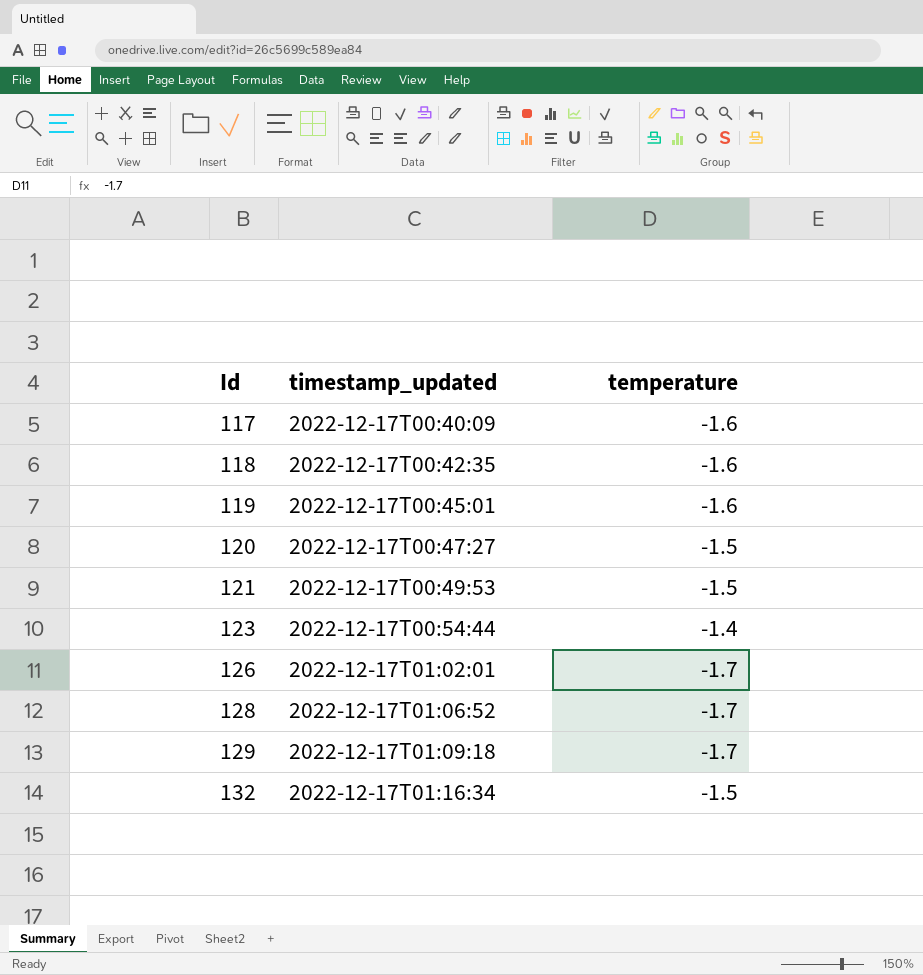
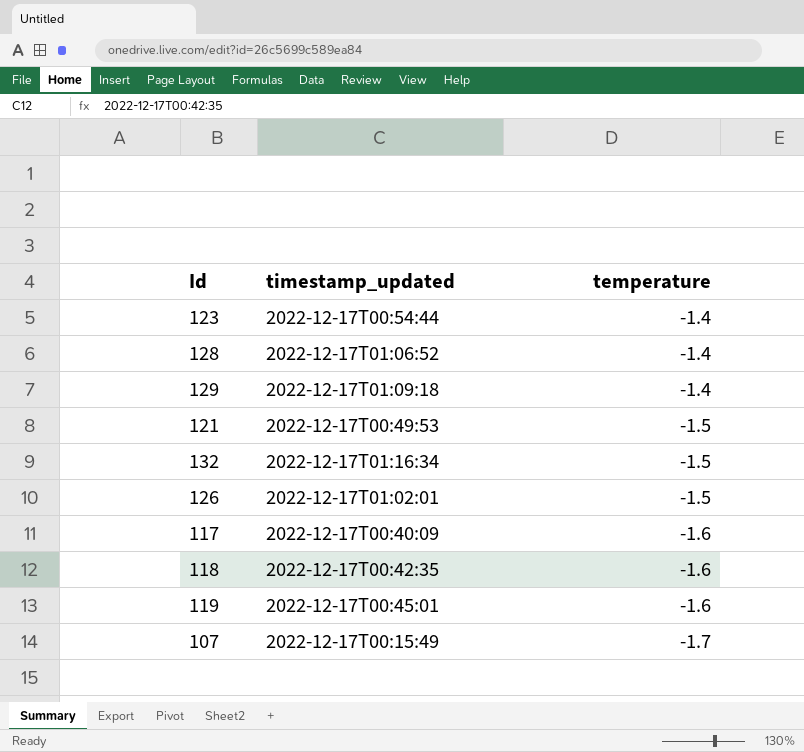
row order: Id ascending -> temperature descending
row 120: 2022-12-17T00:47:27 | -1.5 -> none
128 | temperature: -1.7 -> -1.4
129 | temperature: -1.7 -> -1.4
126 | temperature: -1.7 -> -1.5
row 107: none -> 2022-12-17T00:15:49 | -1.7

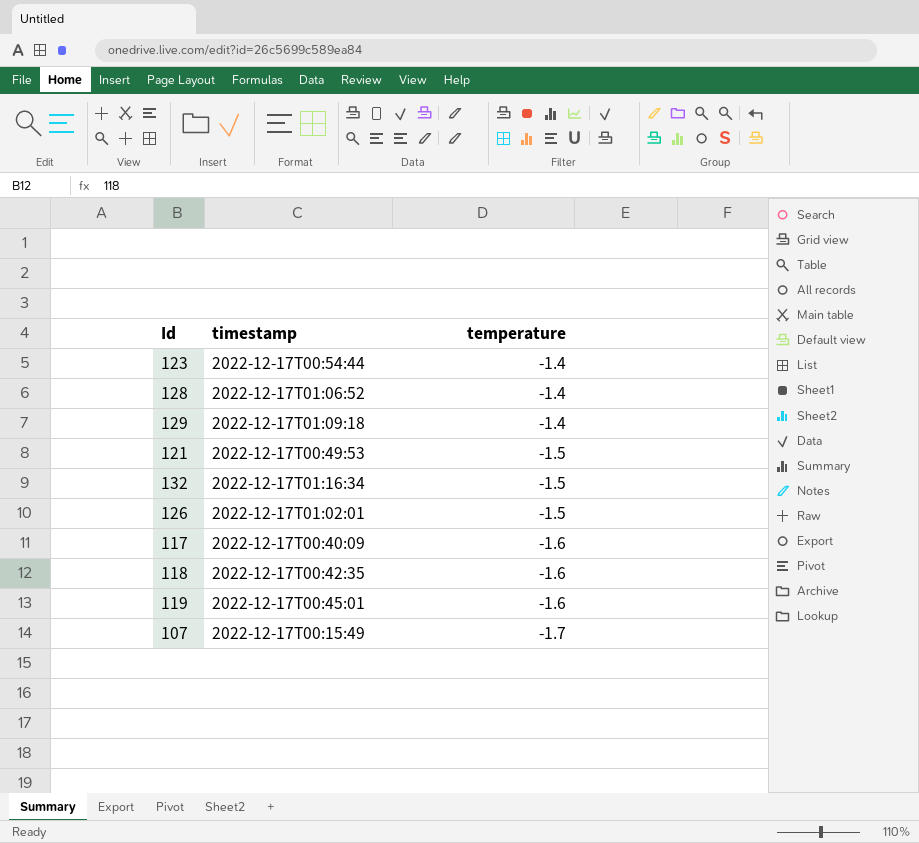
column name: timestamp_updated -> timestamp

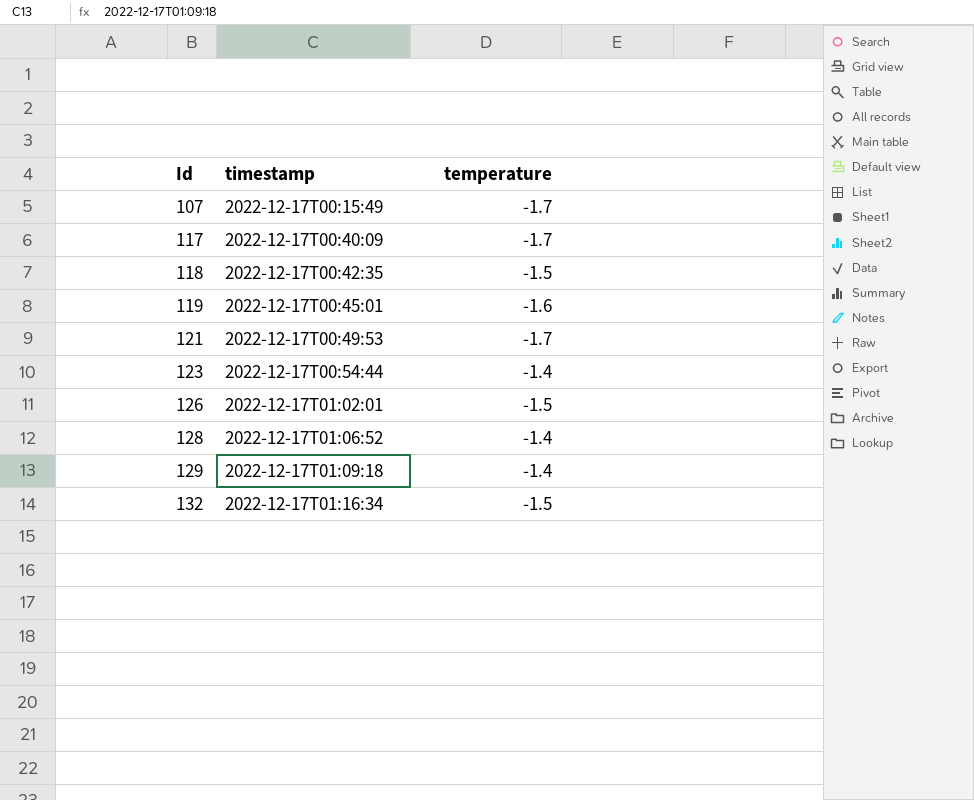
row order: temperature descending -> Id ascending
117 | temperature: -1.6 -> -1.7
118 | temperature: -1.6 -> -1.5
121 | temperature: -1.5 -> -1.7

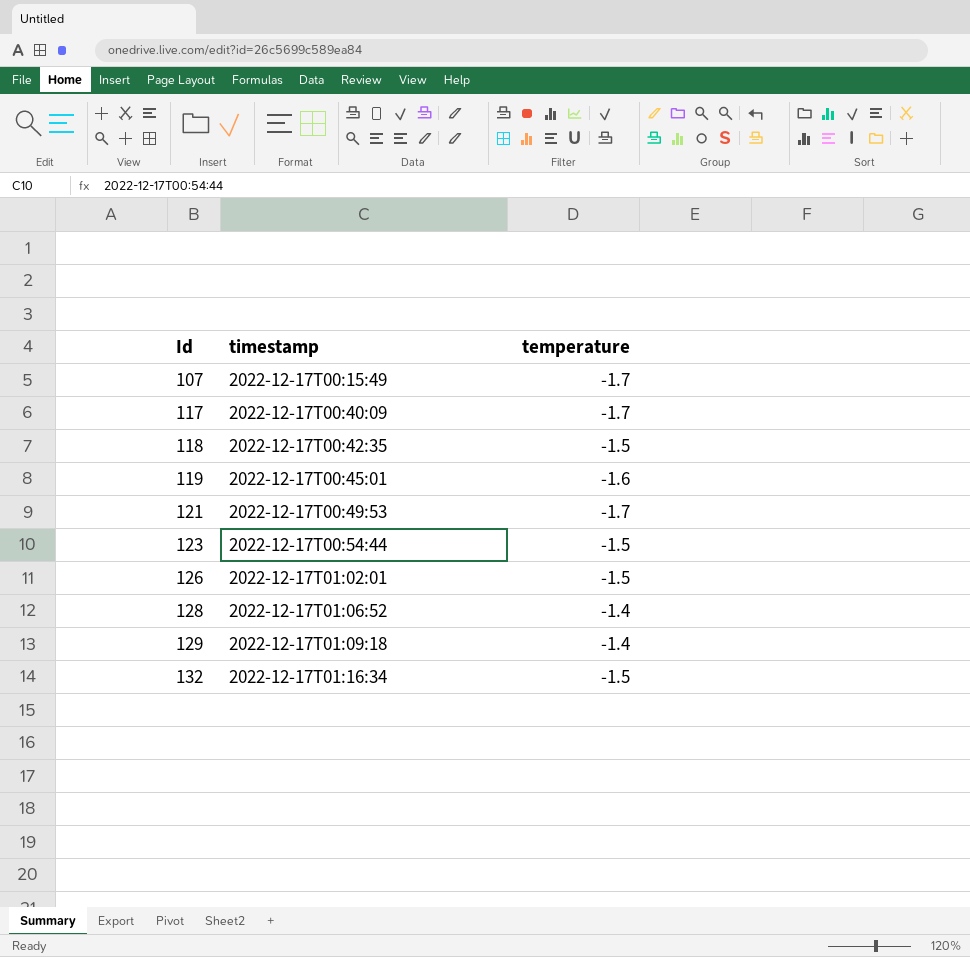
123 | temperature: -1.4 -> -1.5

